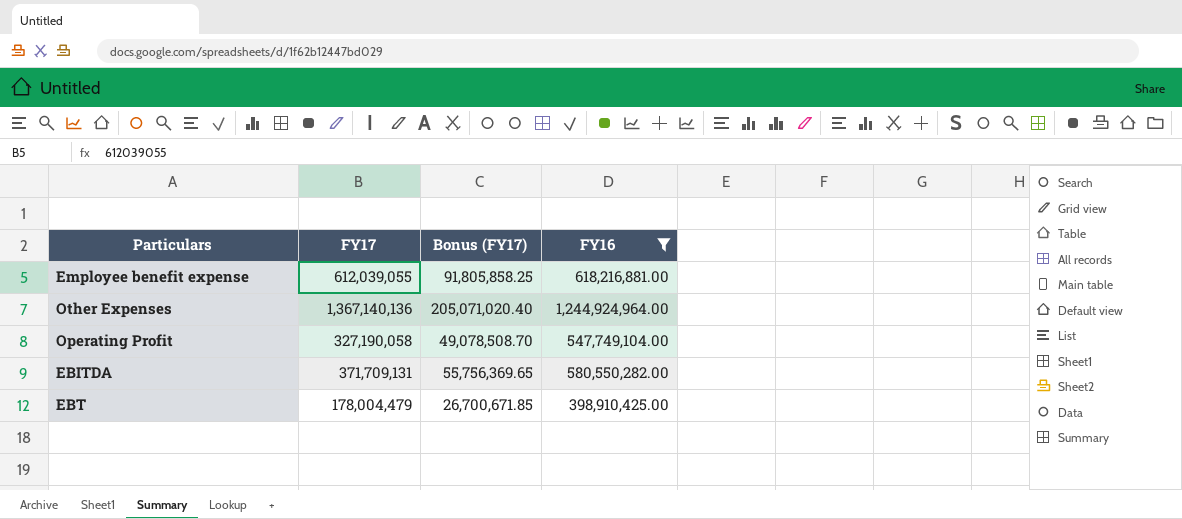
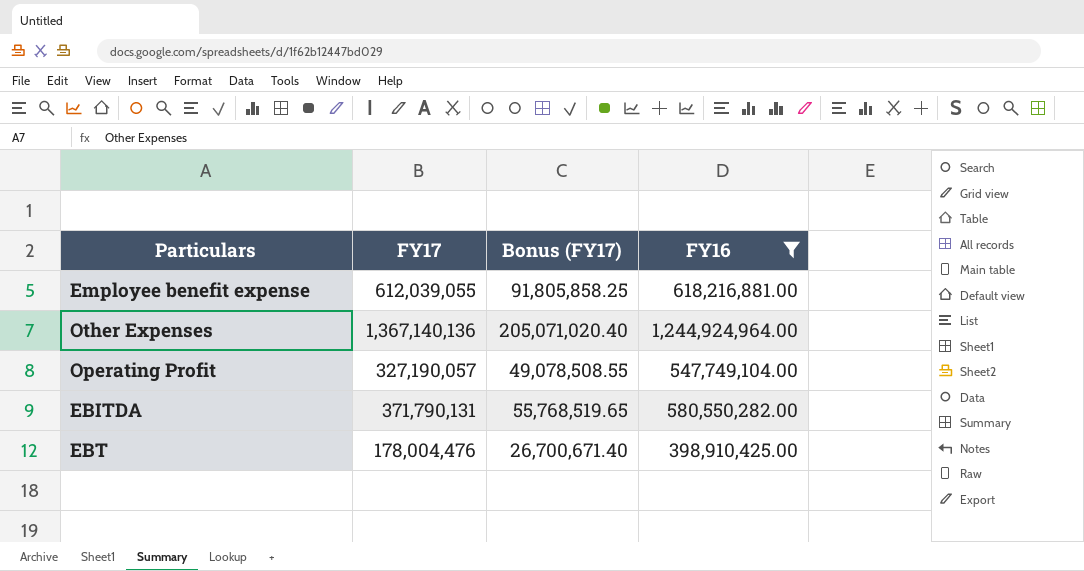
Operating Profit | FY17: 327,190,058 -> 327,190,057
Operating Profit | Bonus (FY17): 49,078,508.70 -> 49,078,508.55
EBITDA | FY17: 371,709,131 -> 371,790,131
EBITDA | Bonus (FY17): 55,756,369.65 -> 55,768,519.65
EBT | FY17: 178,004,479 -> 178,004,476
EBT | Bonus (FY17): 26,700,671.85 -> 26,700,671.40

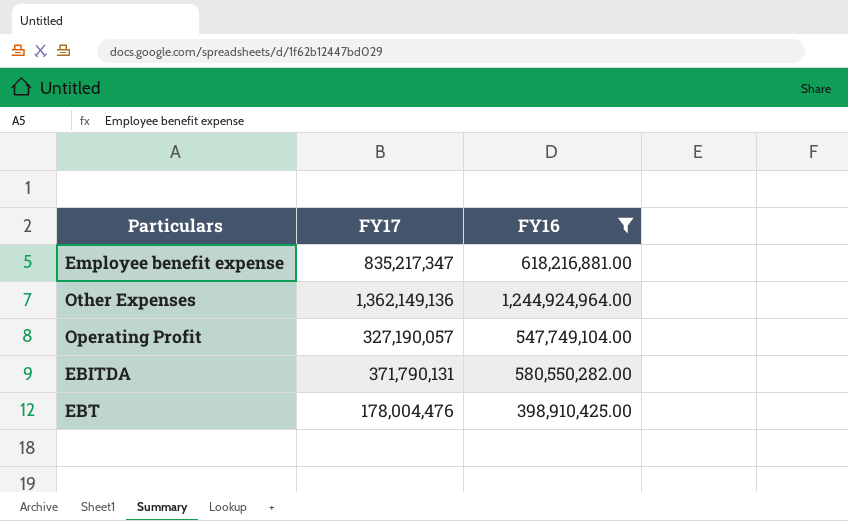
column Bonus (FY17) | formula: [FY17] * 0.15 -> none
Employee benefit expense | FY17: 612,039,055 -> 835,217,347
Other Expenses | FY17: 1,367,140,136 -> 1,362,149,136

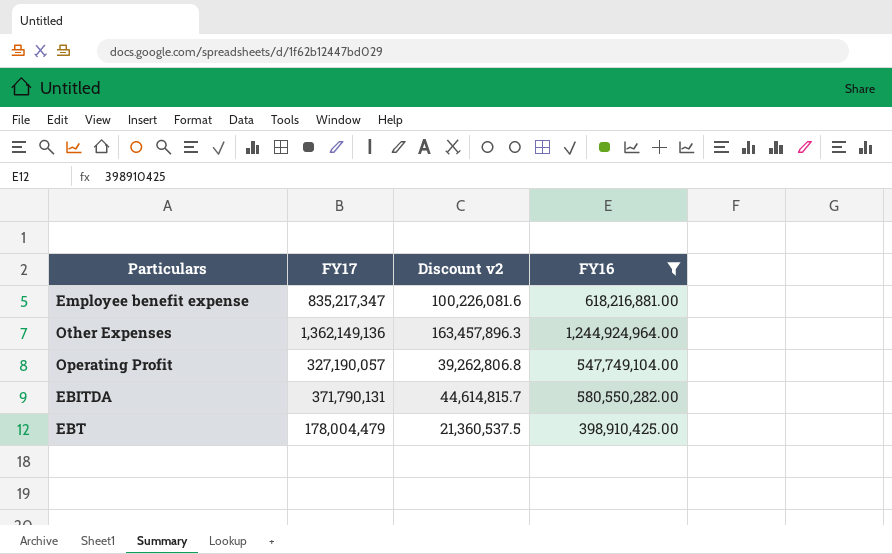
column Discount v2 | formula: none -> [FY17] * 0.12
EBT | FY17: 178,004,476 -> 178,004,479

